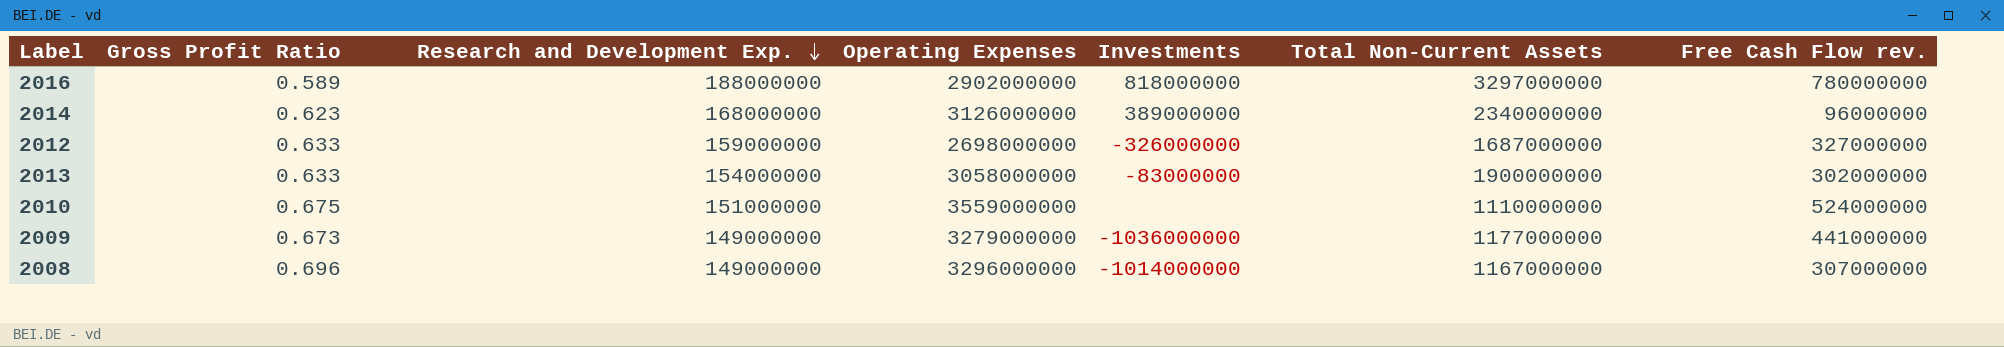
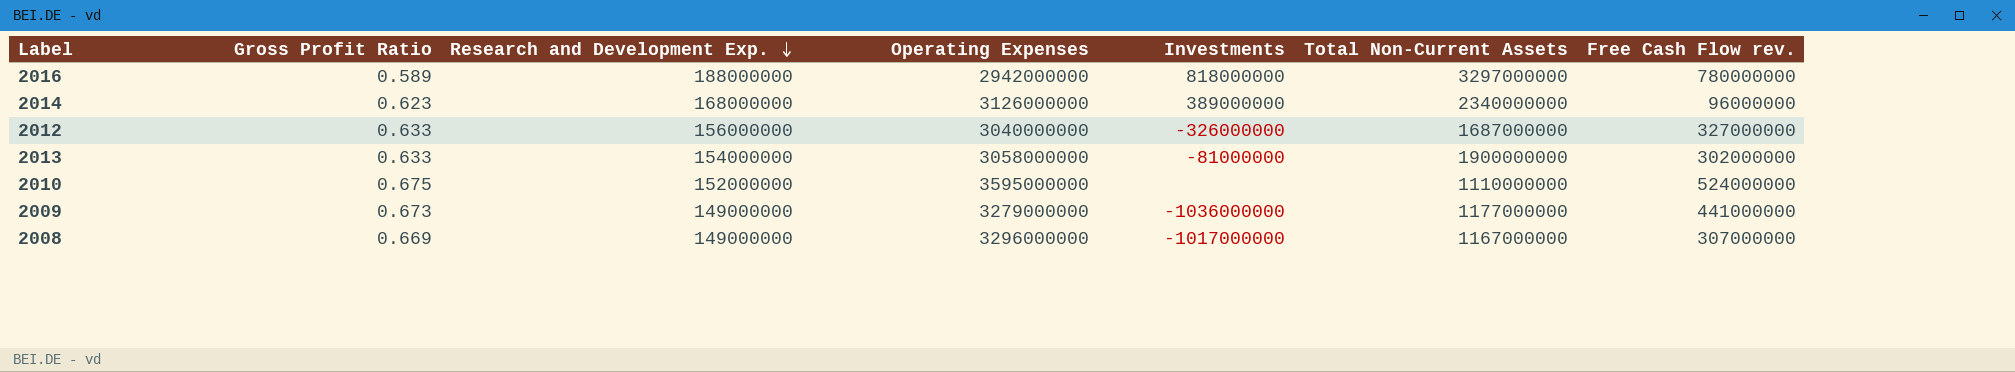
2016 | Operating Expenses: 2902000000 -> 2942000000
2012 | Research and Development Exp.: 159000000 -> 156000000
2012 | Operating Expenses: 2698000000 -> 3040000000
2013 | Investments: -83000000 -> -81000000
2010 | Research and Development Exp.: 151000000 -> 152000000
2010 | Operating Expenses: 3559000000 -> 3595000000
2008 | Gross Profit Ratio: 0.696 -> 0.669
2008 | Investments: -1014000000 -> -1017000000

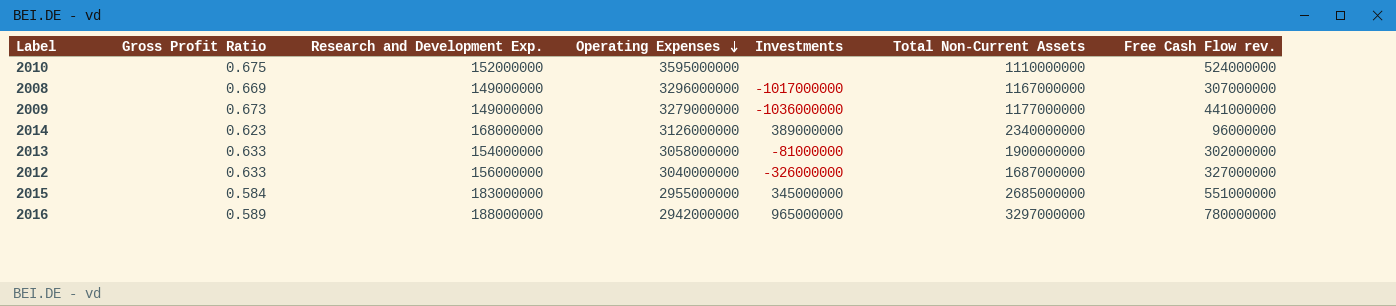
row order: Research and Development Exp. descending -> Operating Expenses descending
row 2015: none -> 0.584 | 183000000 | 2955000000 | 345000000 | 2685000000 | 551000000
2016 | Investments: 818000000 -> 965000000

